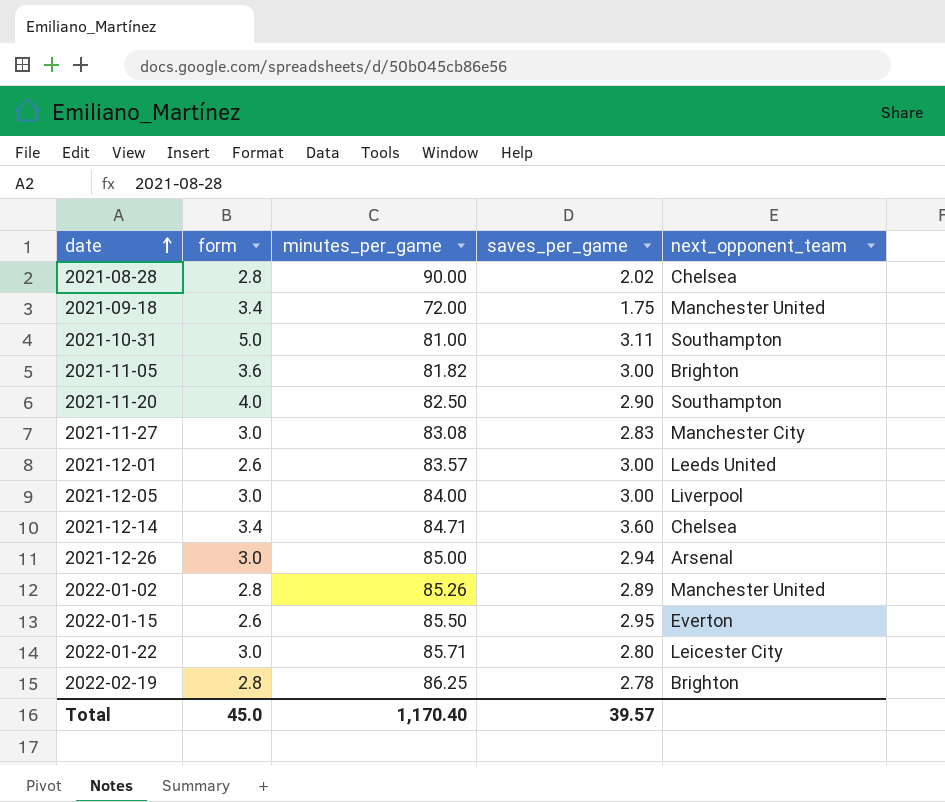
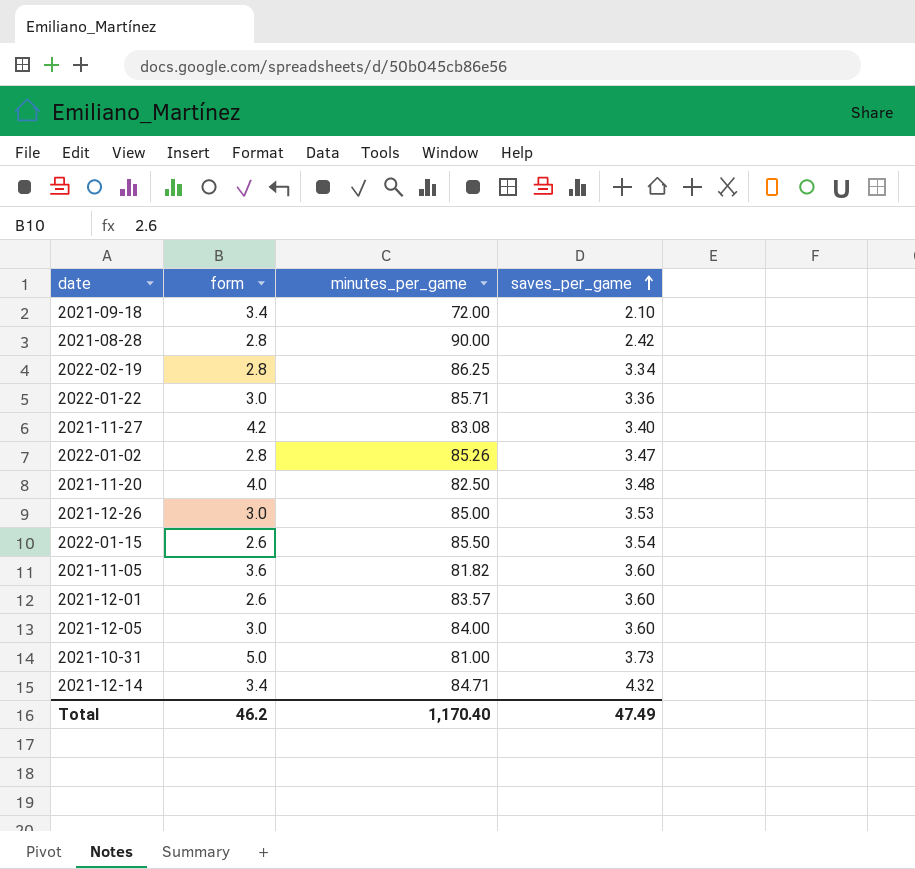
row order: date ascending -> saves_per_game ascending
column next_opponent_team | position: 5 -> none
2021-09-18 | saves_per_game: 1.75 -> 2.10
2021-08-28 | saves_per_game: 2.02 -> 2.42
2022-02-19 | saves_per_game: 2.78 -> 3.34
2022-01-22 | saves_per_game: 2.80 -> 3.36
2021-11-27 | form: 3.0 -> 4.2
2021-11-27 | saves_per_game: 2.83 -> 3.40
2022-01-02 | saves_per_game: 2.89 -> 3.47
2021-11-20 | saves_per_game: 2.90 -> 3.48
2021-12-26 | saves_per_game: 2.94 -> 3.53
2022-01-15 | saves_per_game: 2.95 -> 3.54
2021-11-05 | saves_per_game: 3.00 -> 3.60
2021-12-01 | saves_per_game: 3.00 -> 3.60
2021-12-05 | saves_per_game: 3.00 -> 3.60
2021-10-31 | saves_per_game: 3.11 -> 3.73
2021-12-14 | saves_per_game: 3.60 -> 4.32
Total | form: 45.0 -> 46.2
Total | saves_per_game: 39.57 -> 47.49

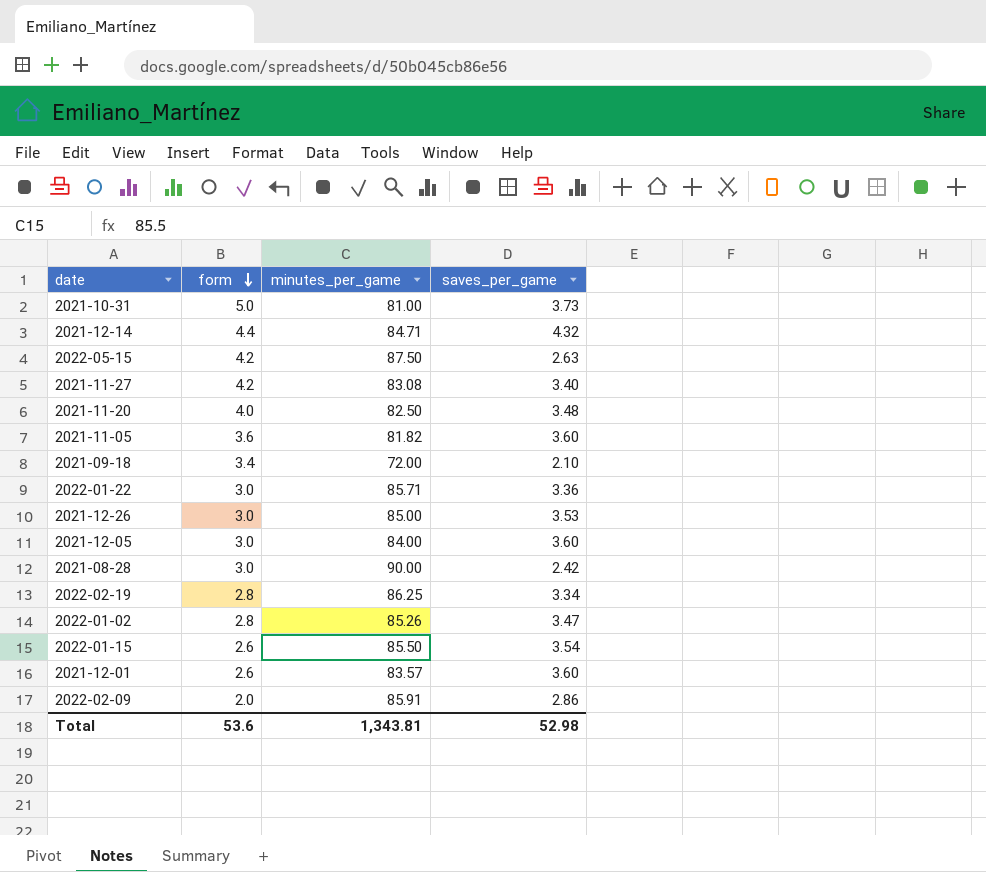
row order: saves_per_game ascending -> form descending
2021-12-14 | form: 3.4 -> 4.4
row 2022-05-15: none -> 4.2 | 87.50 | 2.63
2021-08-28 | form: 2.8 -> 3.0
row 2022-02-09: none -> 2.0 | 85.91 | 2.86
Total | form: 46.2 -> 53.6
Total | minutes_per_game: 1,170.40 -> 1,343.81
Total | saves_per_game: 47.49 -> 52.98

